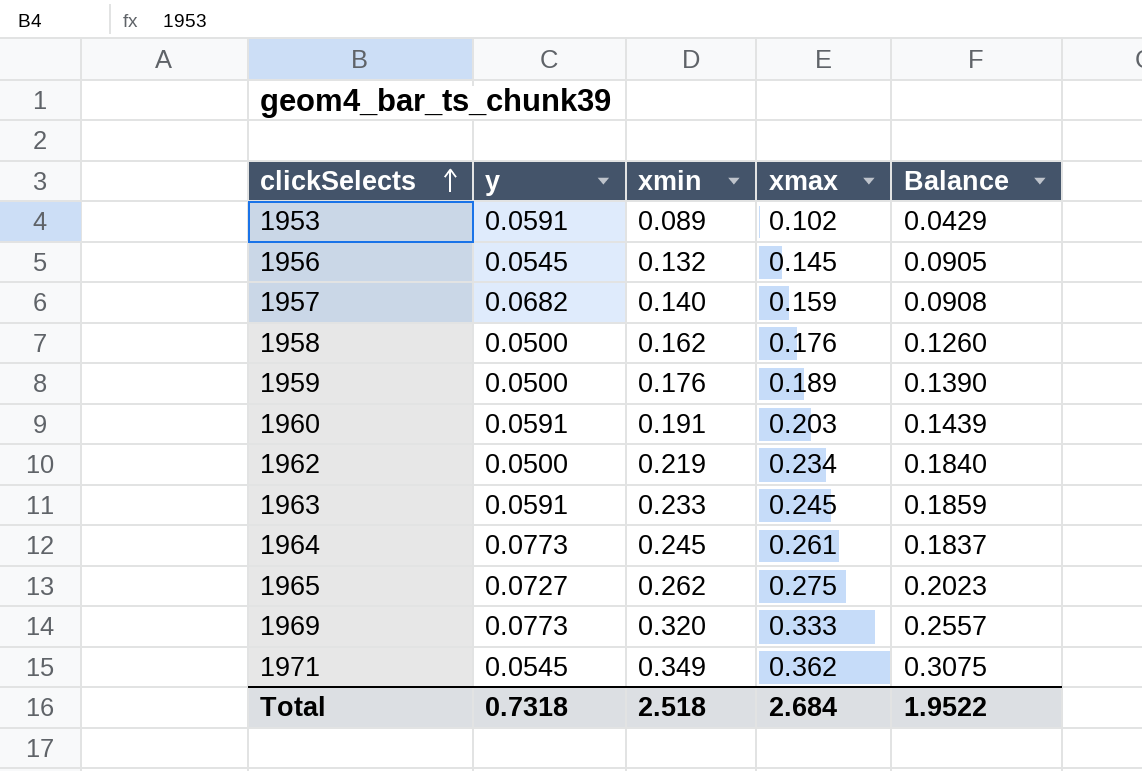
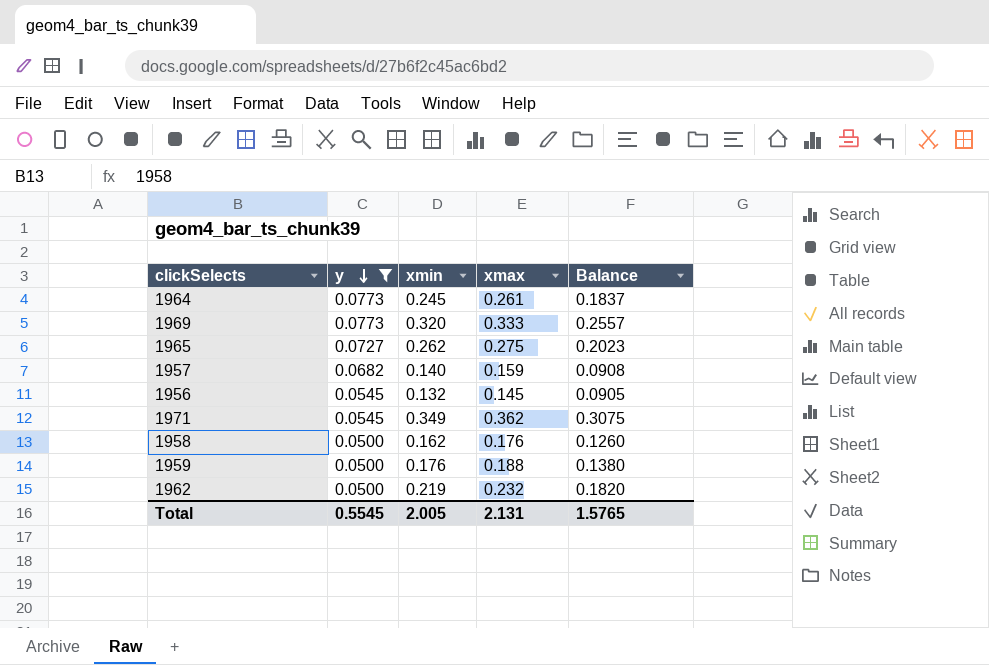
filter: none -> y != 0.0591
row order: clickSelects ascending -> y descending
1959 | xmax: 0.189 -> 0.188
1959 | Balance: 0.1390 -> 0.1380
1962 | xmax: 0.234 -> 0.232
1962 | Balance: 0.1840 -> 0.1820
Total | y: 0.7318 -> 0.5545
Total | xmin: 2.518 -> 2.005
Total | xmax: 2.684 -> 2.131
Total | Balance: 1.9522 -> 1.5765

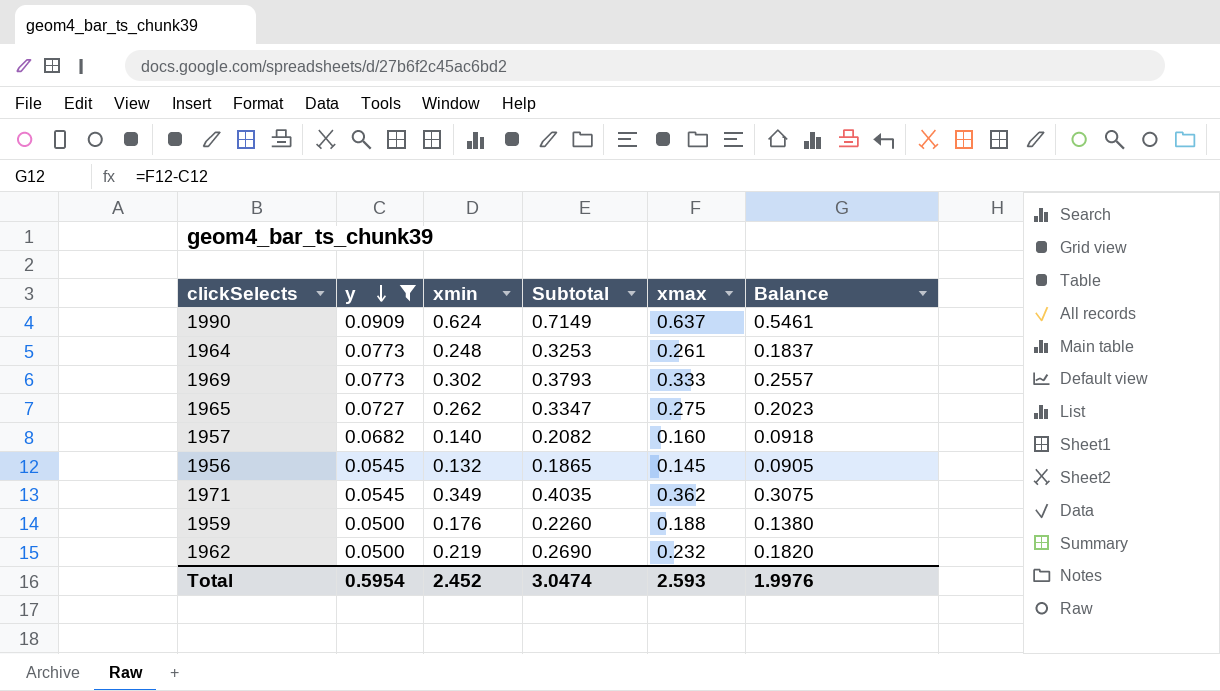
column Subtotal | formula: none -> [y] + [xmin]
row 1958: 0.0500 | 0.162 | 0.176 | 0.1260 -> none
row 1990: none -> 0.0909 | 0.624 | 0.7149 | 0.637 | 0.5461
1964 | xmin: 0.245 -> 0.248
1969 | xmin: 0.320 -> 0.302
1957 | xmax: 0.159 -> 0.160
1957 | Balance: 0.0908 -> 0.0918
Total | y: 0.5545 -> 0.5954
Total | xmin: 2.005 -> 2.452
Total | xmax: 2.131 -> 2.593
Total | Balance: 1.5765 -> 1.9976

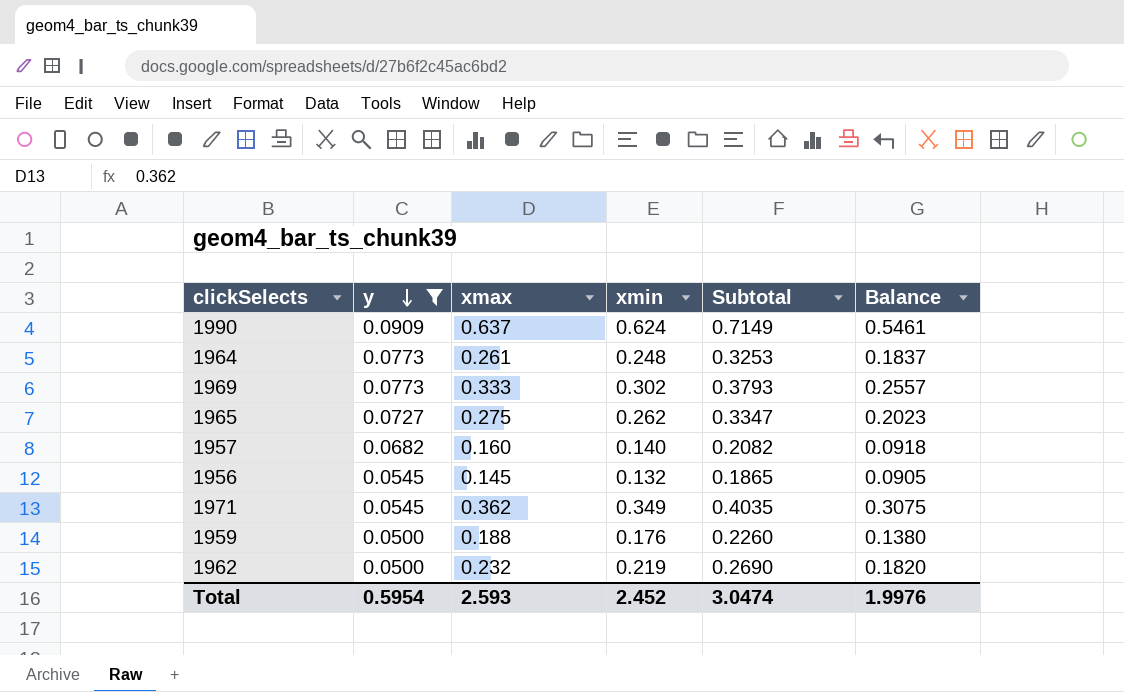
column xmax | position: 5 -> 3

